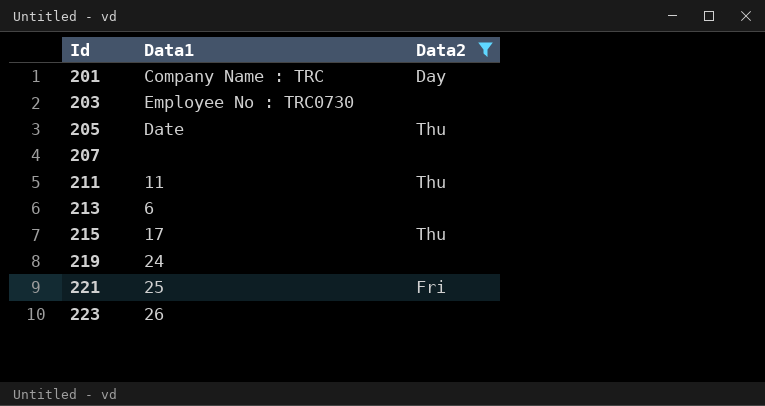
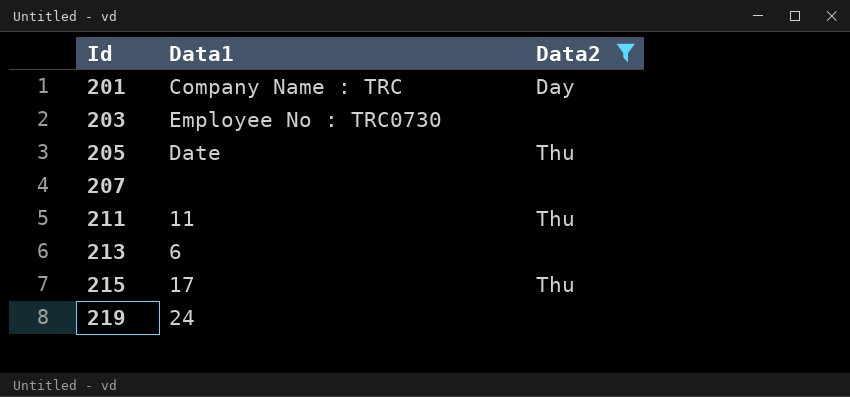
row 221: 25 | Fri -> none
row 223: 26 | none -> none

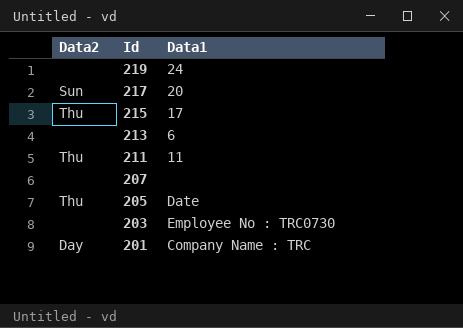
filter: Data2 != Sun -> none
row order: Id ascending -> Id descending
column Data2 | position: 3 -> 1

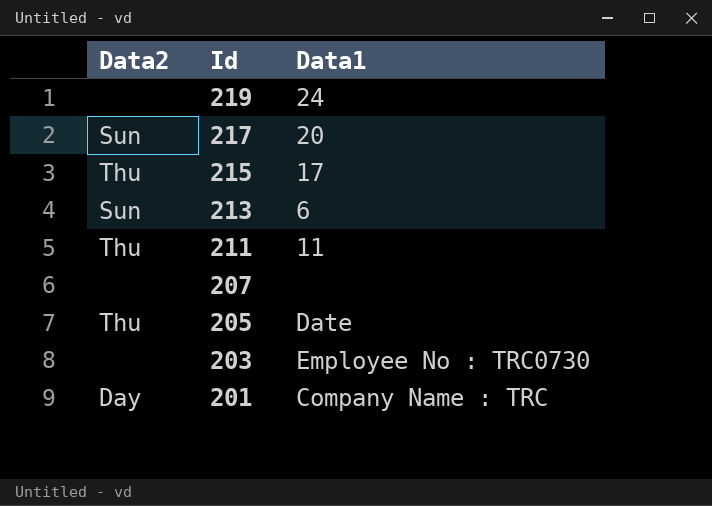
213 | Data2: none -> Sun

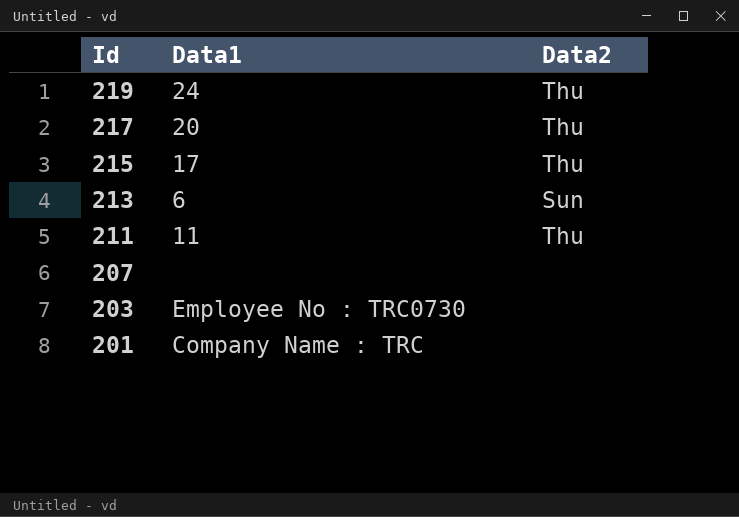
column Data2 | position: 1 -> 3
row 205: Thu | Date -> none
219 | Data2: none -> Thu
217 | Data2: Sun -> Thu
201 | Data2: Day -> none

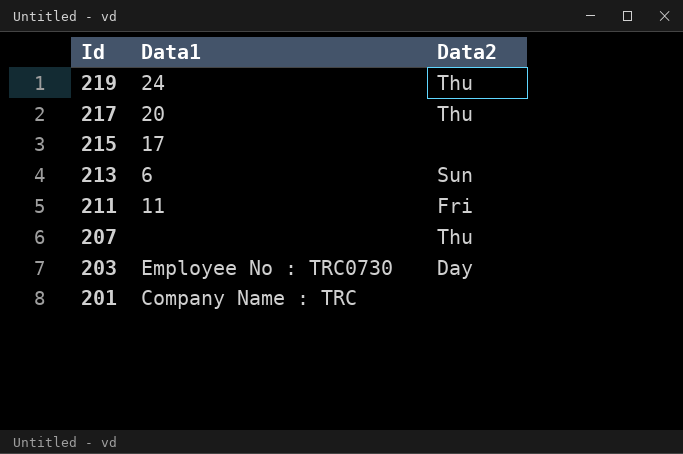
215 | Data2: Thu -> none
211 | Data2: Thu -> Fri
207 | Data2: none -> Thu
203 | Data2: none -> Day

